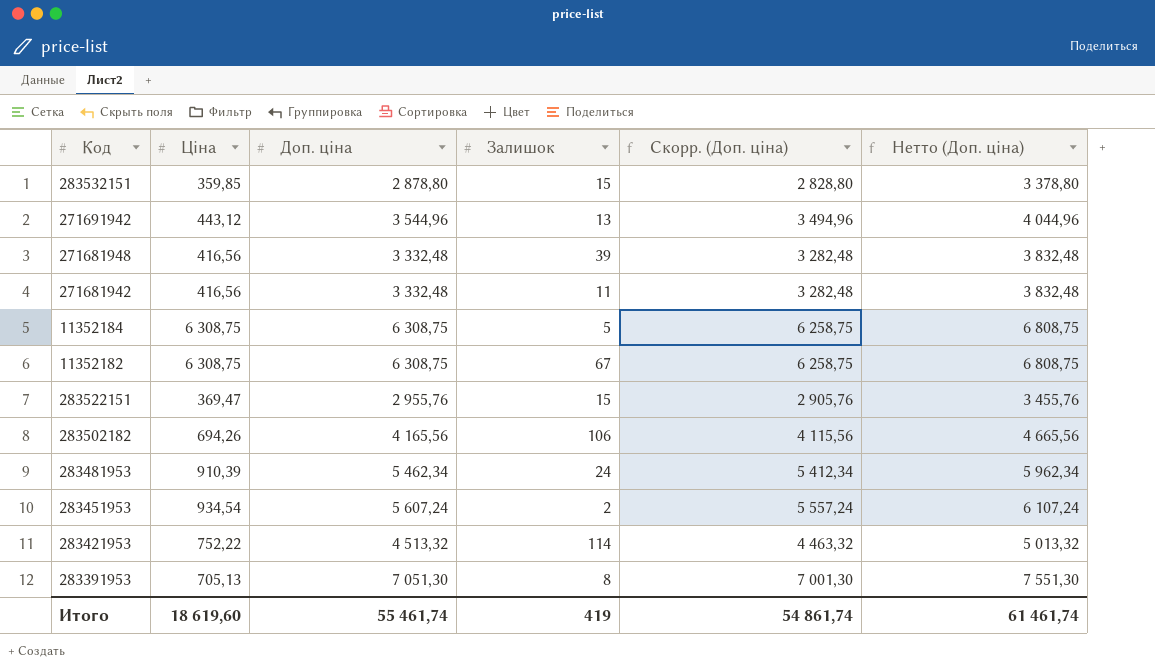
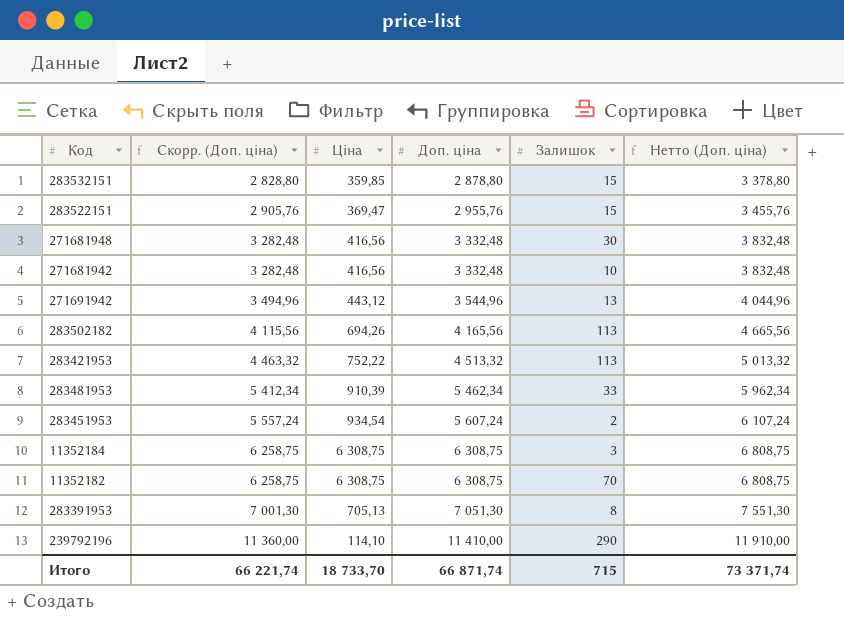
row order: none -> Скорр. (Доп. ціна) ascending
column Скорр. (Доп. ціна) | position: 5 -> 2
271681948 | Залишок: 39 -> 30
271681942 | Залишок: 11 -> 10
283502182 | Залишок: 106 -> 113
283421953 | Залишок: 114 -> 113
283481953 | Залишок: 24 -> 33
11352184 | Залишок: 5 -> 3
11352182 | Залишок: 67 -> 70
row 239792196: none -> 11 360,00 | 114,10 | 11 410,00 | 290 | 11 910,00
Итого | Скорр. (Доп. ціна): 54 861,74 -> 66 221,74
Итого | Ціна: 18 619,60 -> 18 733,70
Итого | Доп. ціна: 55 461,74 -> 66 871,74
Итого | Залишок: 419 -> 715
Итого | Нетто (Доп. ціна): 61 461,74 -> 73 371,74

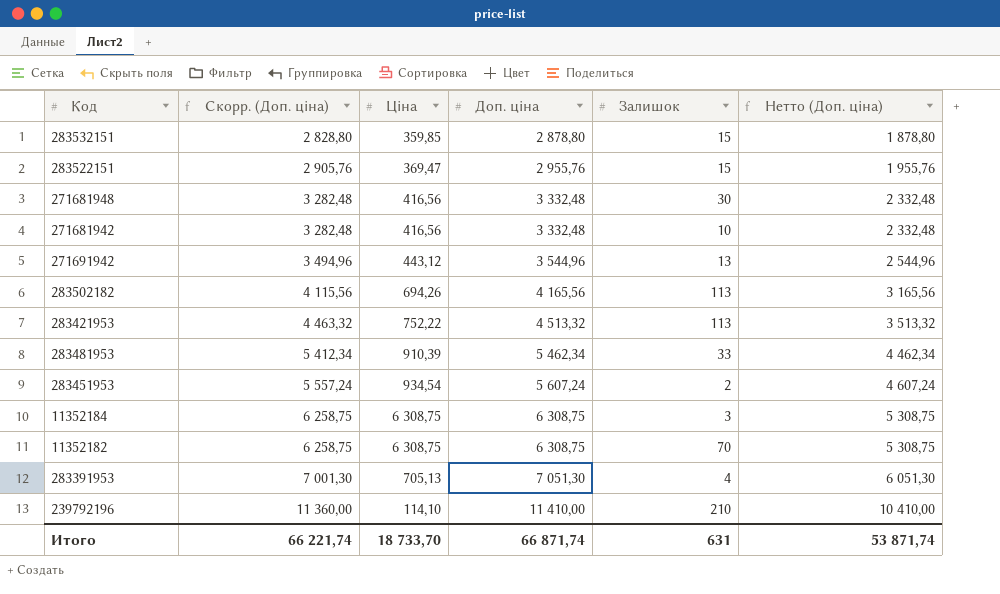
column Нетто (Доп. ціна) | formula: [Доп. ціна] + 500 -> [Доп. ціна] - 1000
283391953 | Залишок: 8 -> 4
239792196 | Залишок: 290 -> 210
Итого | Залишок: 715 -> 631
Итого | Нетто (Доп. ціна): 73 371,74 -> 53 871,74

